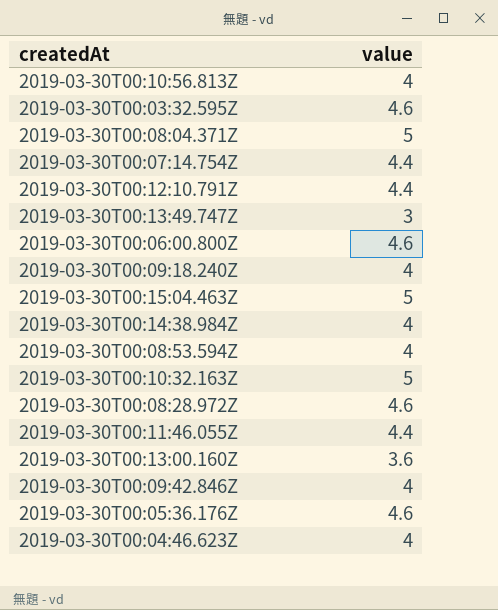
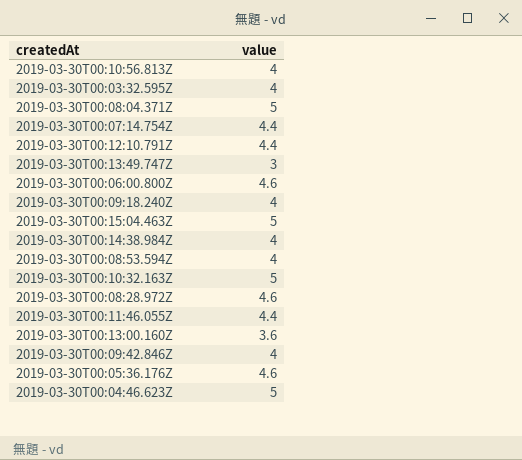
2019-03-30T00:03:32.595Z | value: 4.6 -> 4
2019-03-30T00:04:46.623Z | value: 4 -> 5

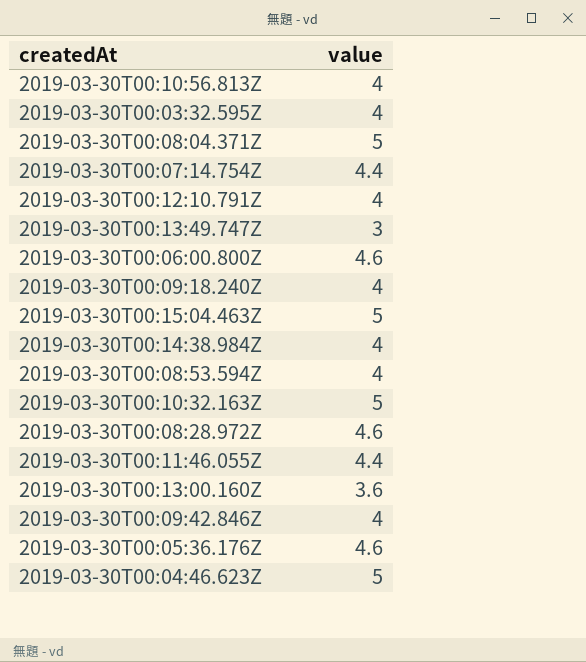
2019-03-30T00:12:10.791Z | value: 4.4 -> 4

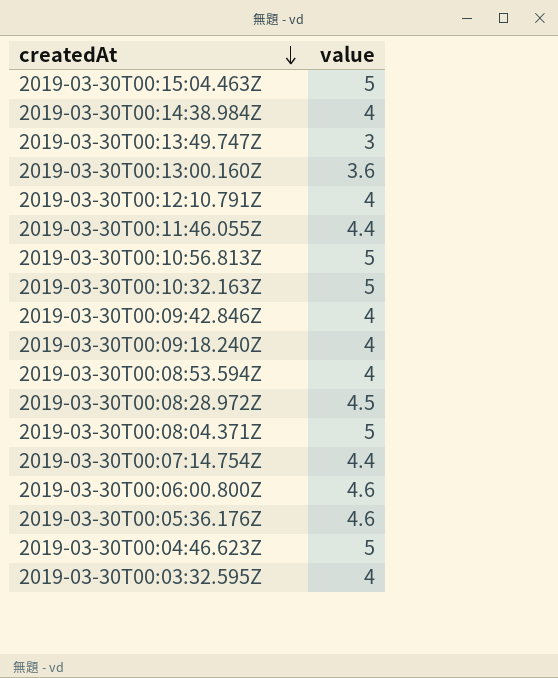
row order: none -> createdAt descending
2019-03-30T00:10:56.813Z | value: 4 -> 5
2019-03-30T00:08:28.972Z | value: 4.6 -> 4.5

